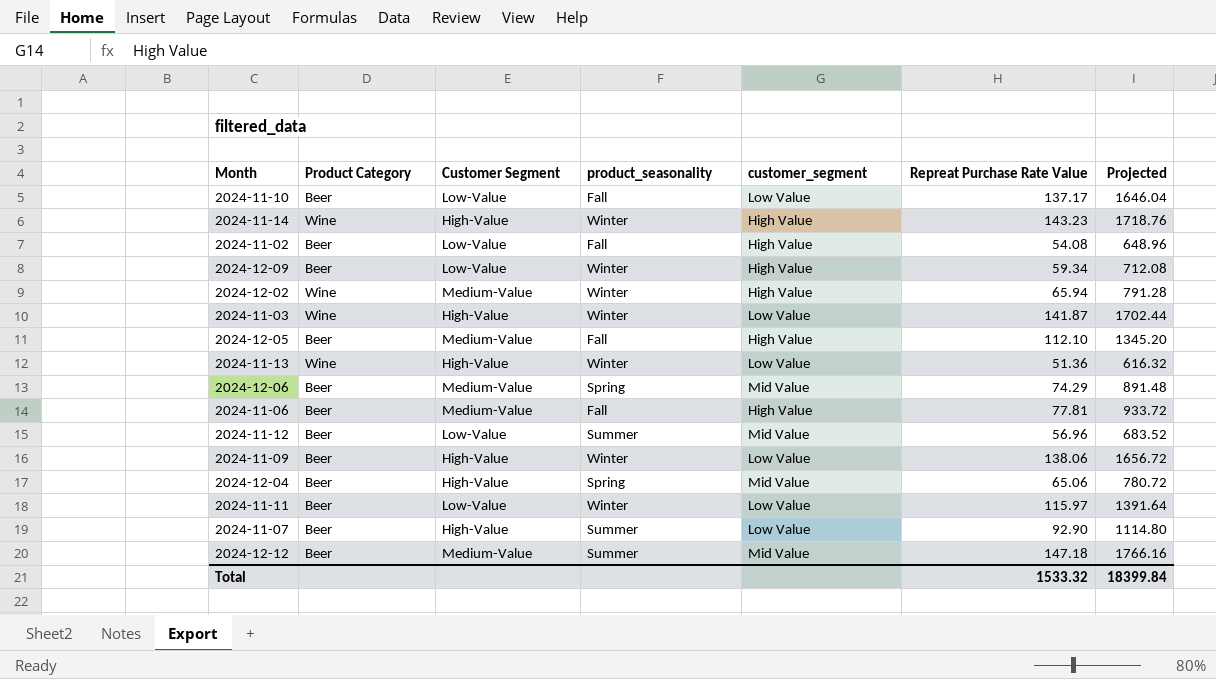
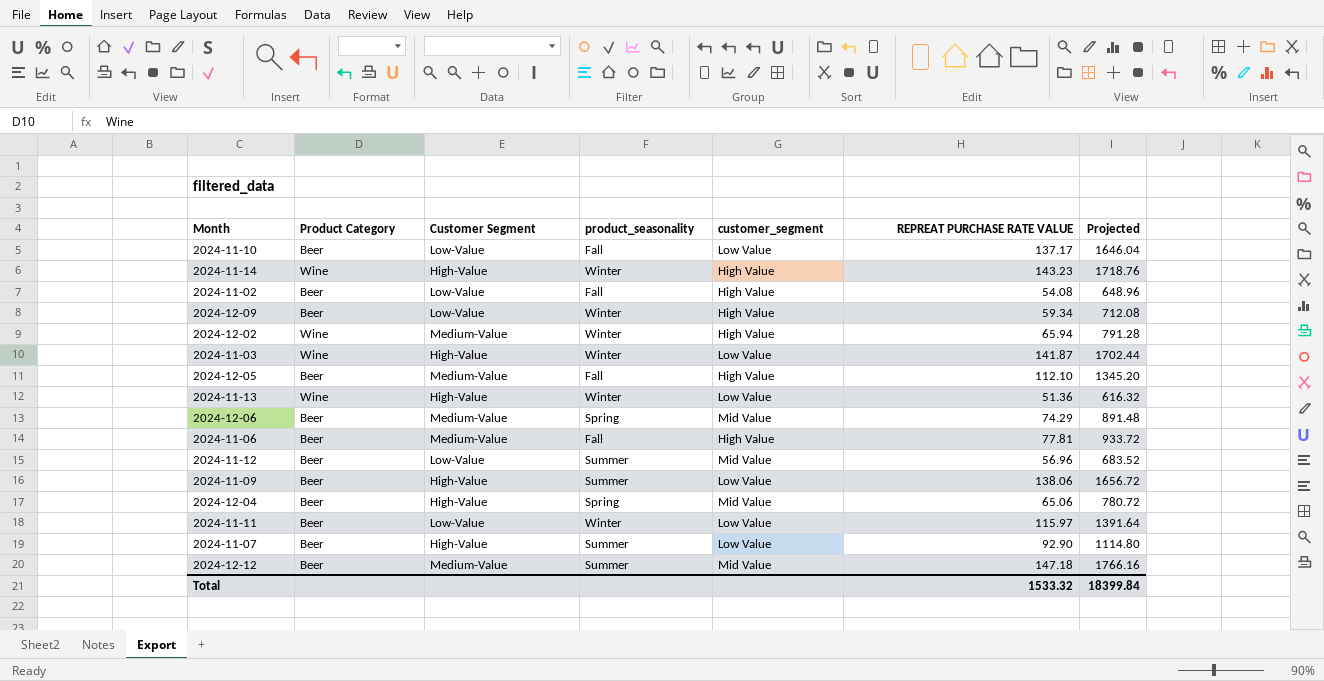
column name: Repreat Purchase Rate Value -> REPREAT PURCHASE RATE VALUE
2024-11-09 | product_seasonality: Winter -> Summer

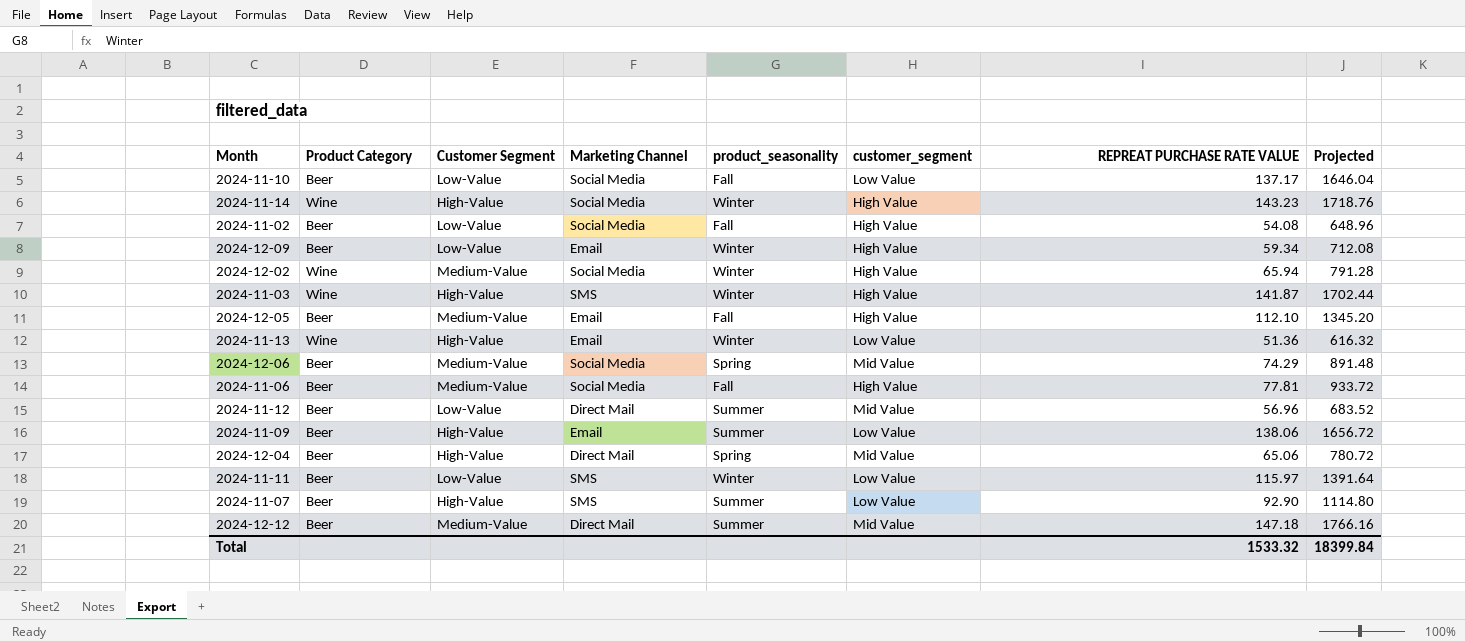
column Marketing Channel | position: none -> 4
2024-11-03 | customer_segment: Low Value -> High Value

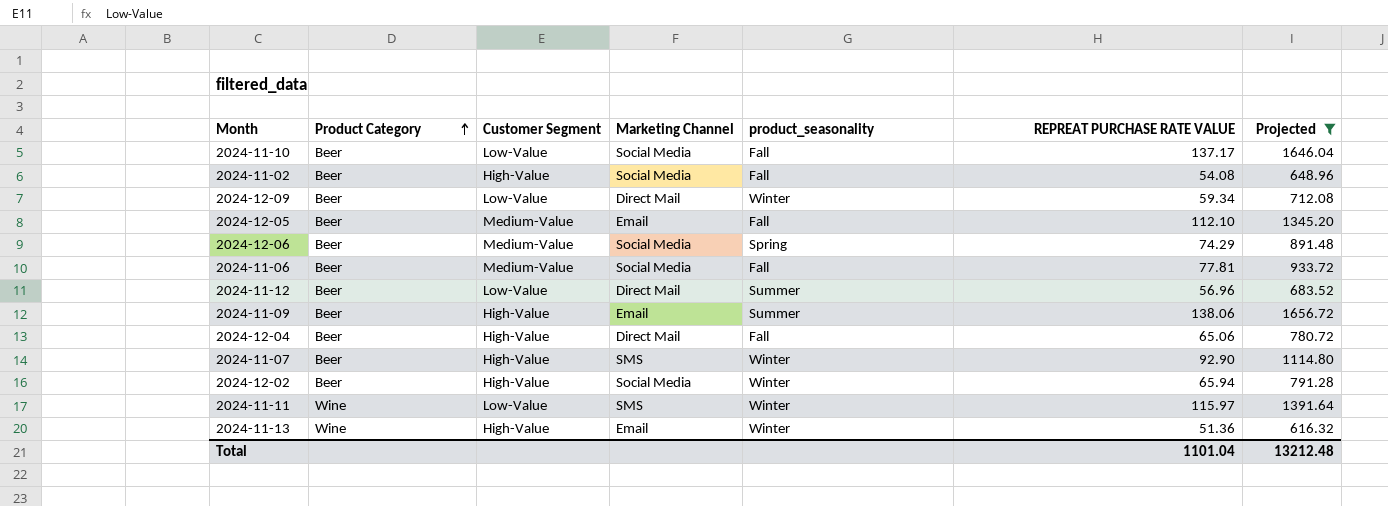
filter: none -> Projected <= 1656.72
row order: none -> Product Category ascending
column customer_segment | position: 6 -> none
2024-11-02 | Customer Segment: Low-Value -> High-Value
2024-12-09 | Marketing Channel: Email -> Direct Mail
2024-12-04 | product_seasonality: Spring -> Fall
2024-11-07 | product_seasonality: Summer -> Winter
2024-12-02 | Product Category: Wine -> Beer
2024-12-02 | Customer Segment: Medium-Value -> High-Value
2024-11-11 | Product Category: Beer -> Wine
Total | REPREAT PURCHASE RATE VALUE: 1533.32 -> 1101.04
Total | Projected: 18399.84 -> 13212.48

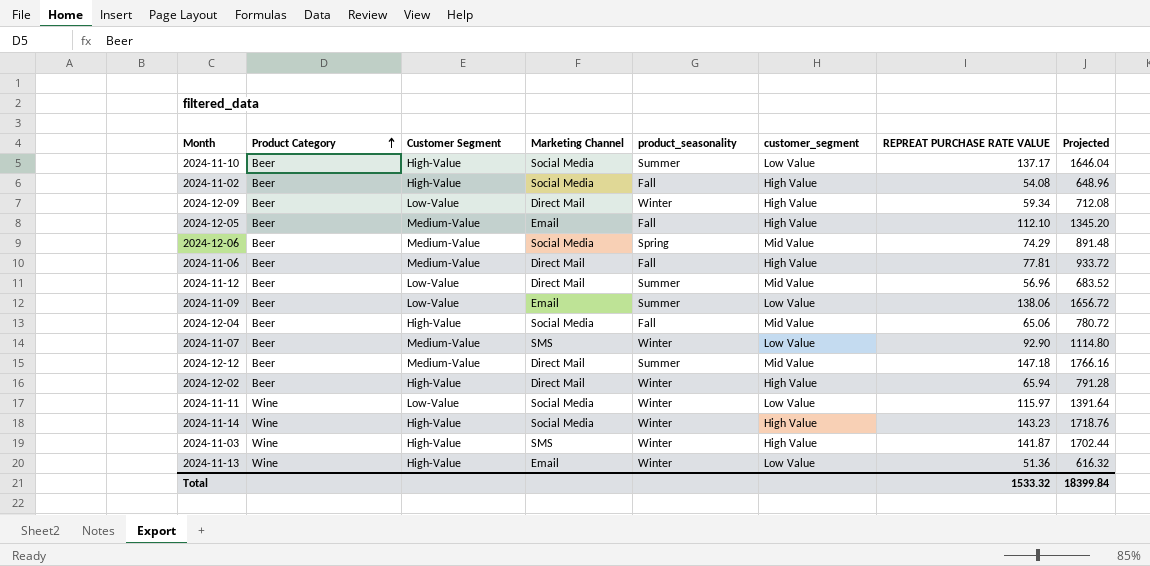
filter: Projected <= 1656.72 -> none
column customer_segment | position: none -> 6
2024-11-10 | Customer Segment: Low-Value -> High-Value
2024-11-10 | product_seasonality: Fall -> Summer
2024-11-06 | Marketing Channel: Social Media -> Direct Mail
2024-11-09 | Customer Segment: High-Value -> Low-Value
2024-12-04 | Marketing Channel: Direct Mail -> Social Media
2024-11-07 | Customer Segment: High-Value -> Medium-Value
2024-12-02 | Marketing Channel: Social Media -> Direct Mail
2024-11-11 | Marketing Channel: SMS -> Social Media
Total | REPREAT PURCHASE RATE VALUE: 1101.04 -> 1533.32
Total | Projected: 13212.48 -> 18399.84

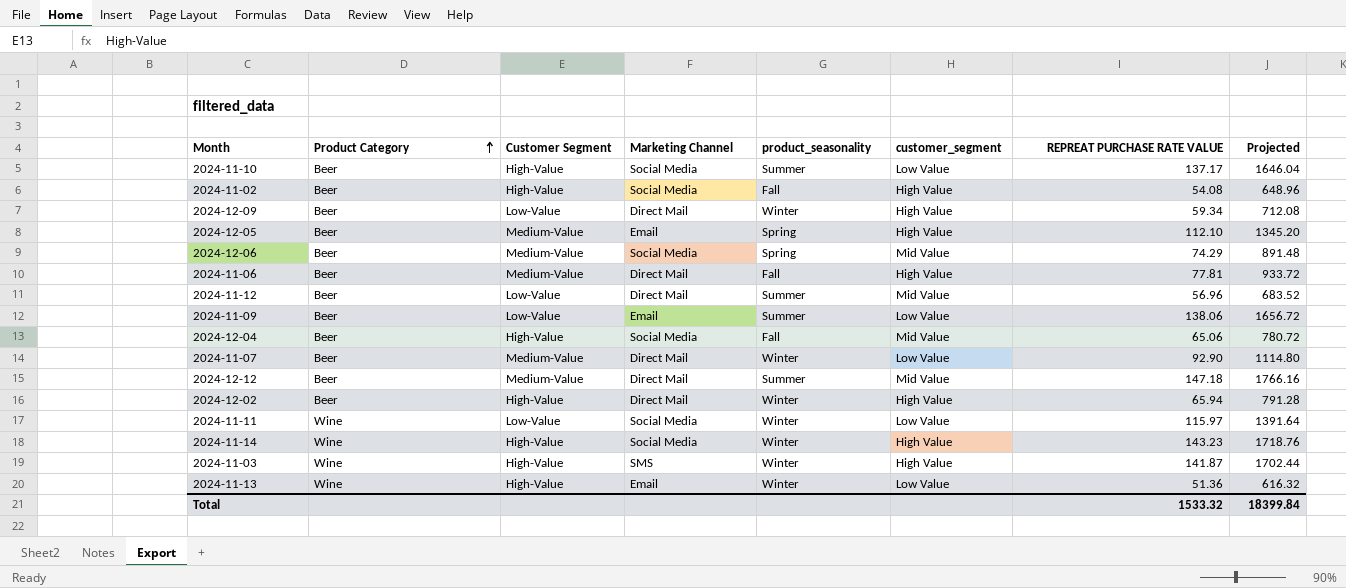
2024-12-05 | product_seasonality: Fall -> Spring
2024-11-07 | Marketing Channel: SMS -> Direct Mail

